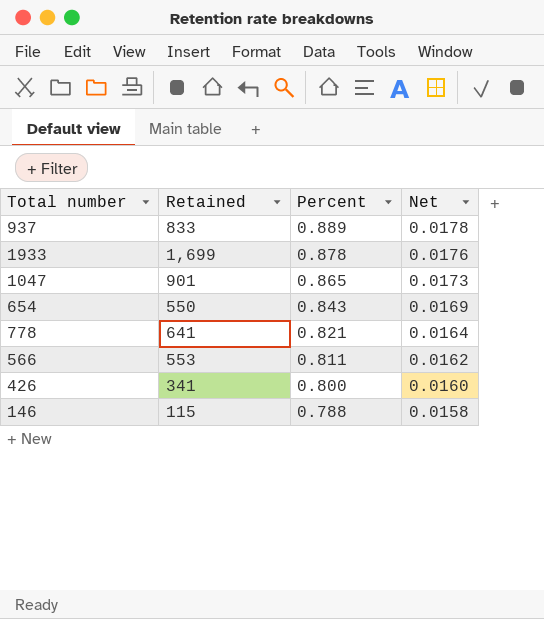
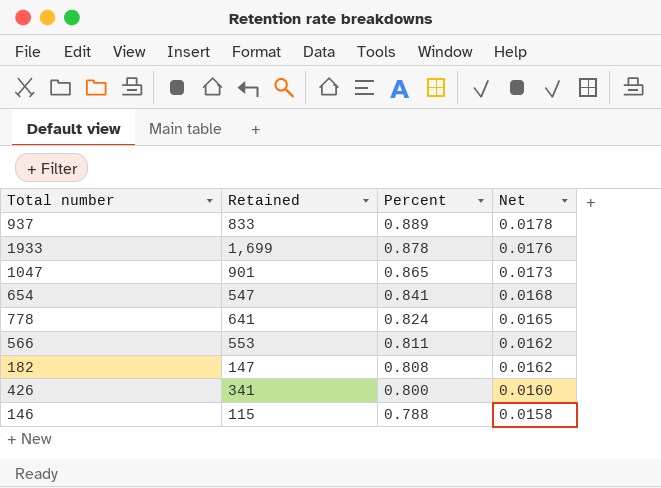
654 | Retained: 550 -> 547
654 | Percent: 0.843 -> 0.841
654 | Net: 0.0169 -> 0.0168
778 | Percent: 0.821 -> 0.824
778 | Net: 0.0164 -> 0.0165
row 182: none -> 147 | 0.808 | 0.0162

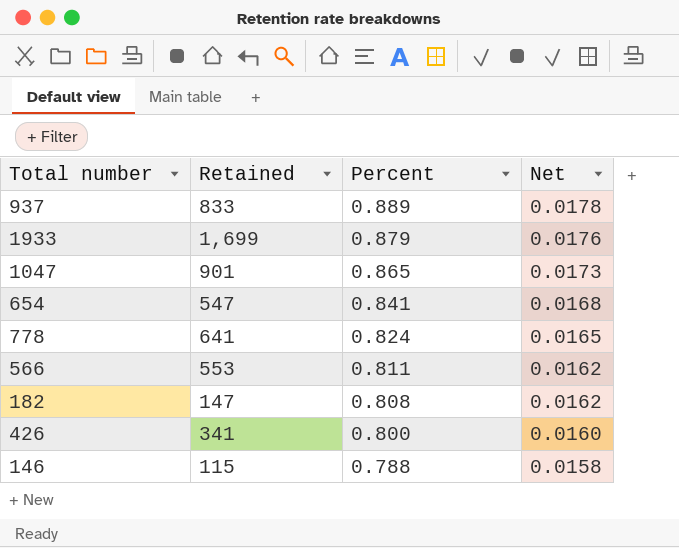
1933 | Percent: 0.878 -> 0.879

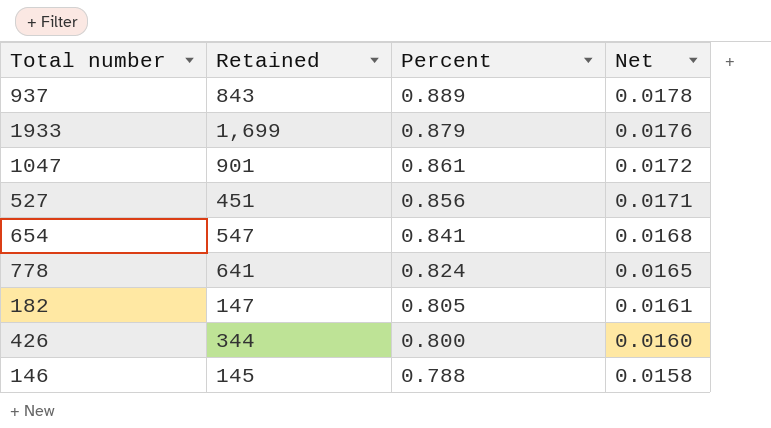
row 566: 553 | 0.811 | 0.0162 -> none
937 | Retained: 833 -> 843
1047 | Percent: 0.865 -> 0.861
1047 | Net: 0.0173 -> 0.0172
row 527: none -> 451 | 0.856 | 0.0171
182 | Percent: 0.808 -> 0.805
182 | Net: 0.0162 -> 0.0161
426 | Retained: 341 -> 344
146 | Retained: 115 -> 145

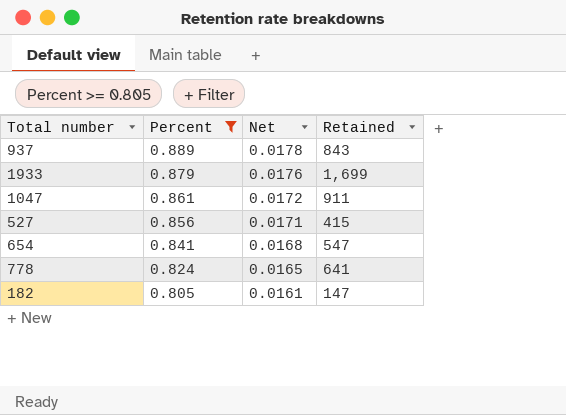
filter: none -> Percent >= 0.805
column Retained | position: 2 -> 4
1047 | Retained: 901 -> 911
527 | Retained: 451 -> 415

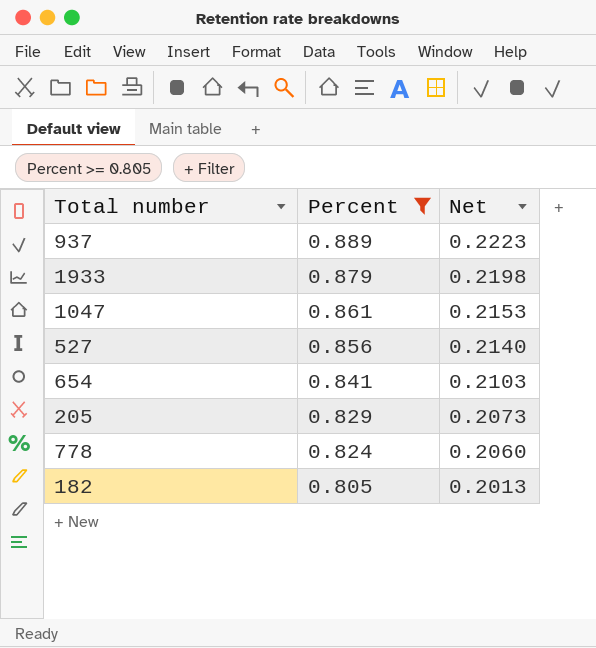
column Retained | position: 4 -> none
column Net | formula: [Percent] * 0.02 -> [Percent] * 0.25
row 205: none -> 0.829 | 0.2073

